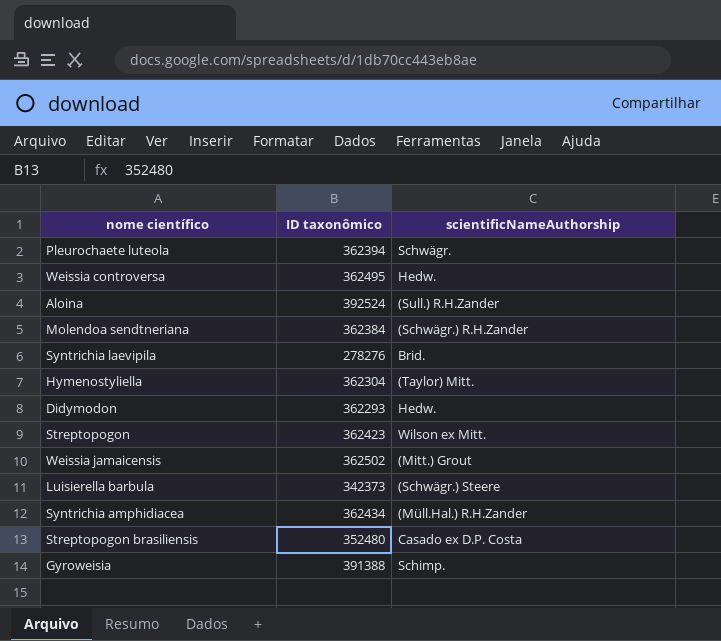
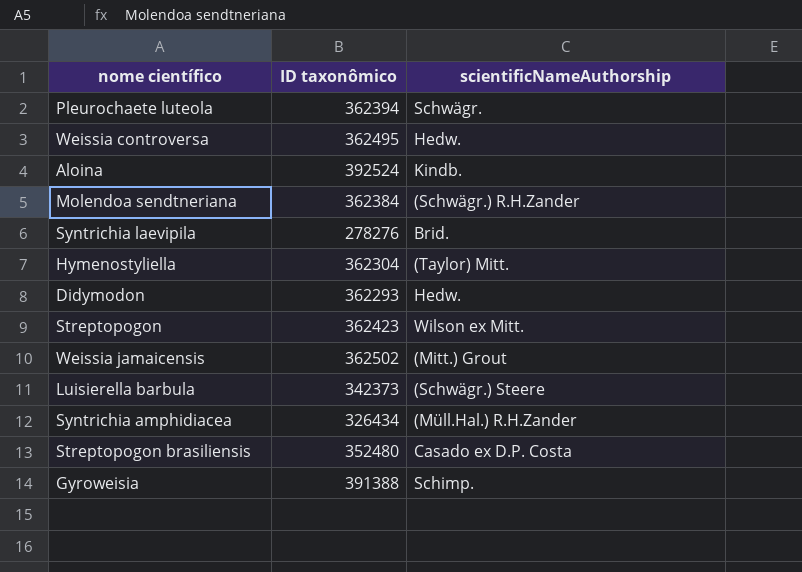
Aloina | scientificNameAuthorship: (Sull.) R.H.Zander -> Kindb.
Syntrichia amphidiacea | ID taxonômico: 362434 -> 326434

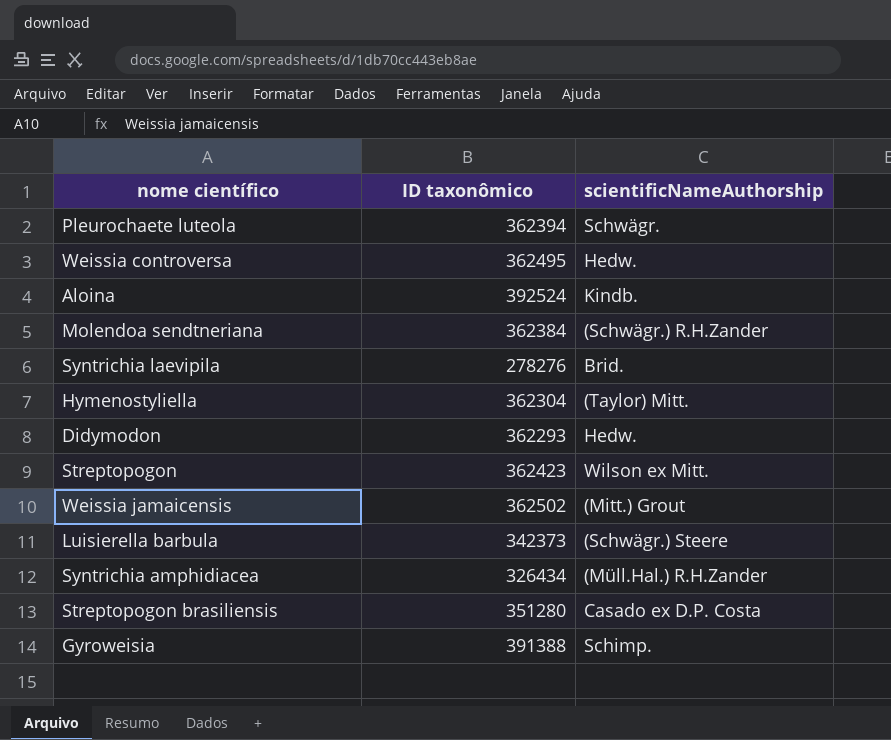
Streptopogon brasiliensis | ID taxonômico: 352480 -> 351280

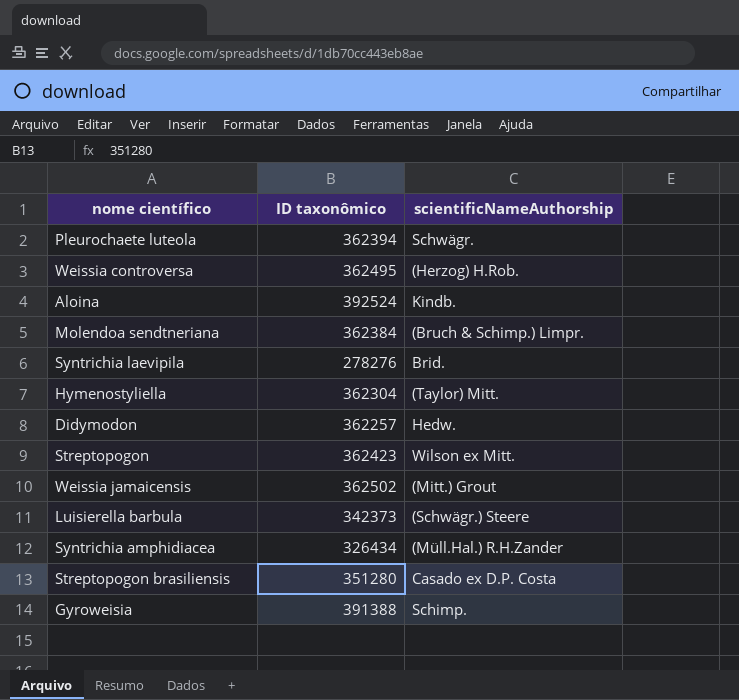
Weissia controversa | scientificNameAuthorship: Hedw. -> (Herzog) H.Rob.
Molendoa sendtneriana | scientificNameAuthorship: (Schwägr.) R.H.Zander -> (Bruch & Schimp.) Limpr.
Didymodon | ID taxonômico: 362293 -> 362257

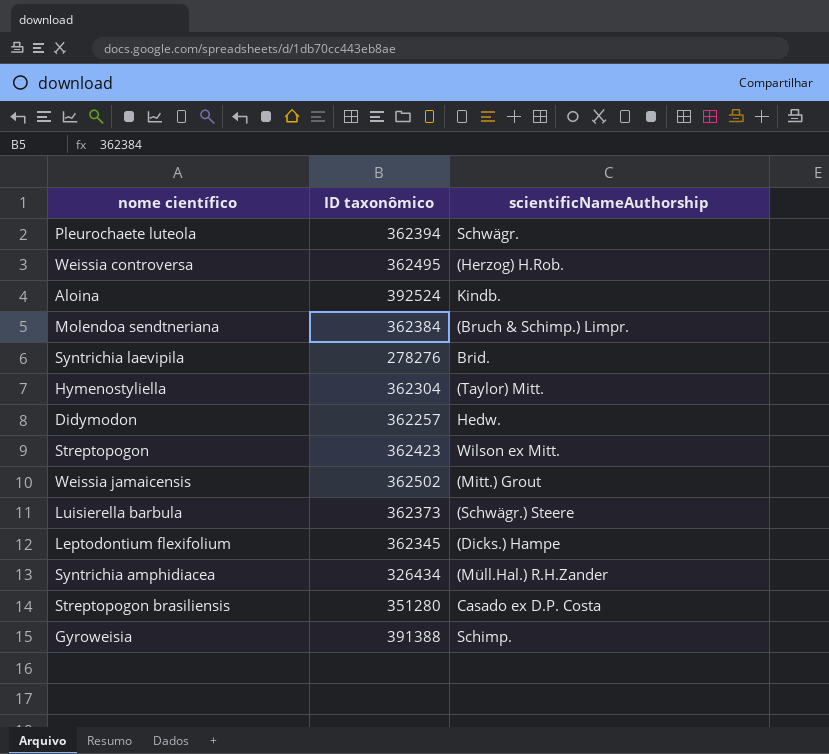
Luisierella barbula | ID taxonômico: 342373 -> 362373
row Leptodontium flexifolium: none -> 362345 | (Dicks.) Hampe

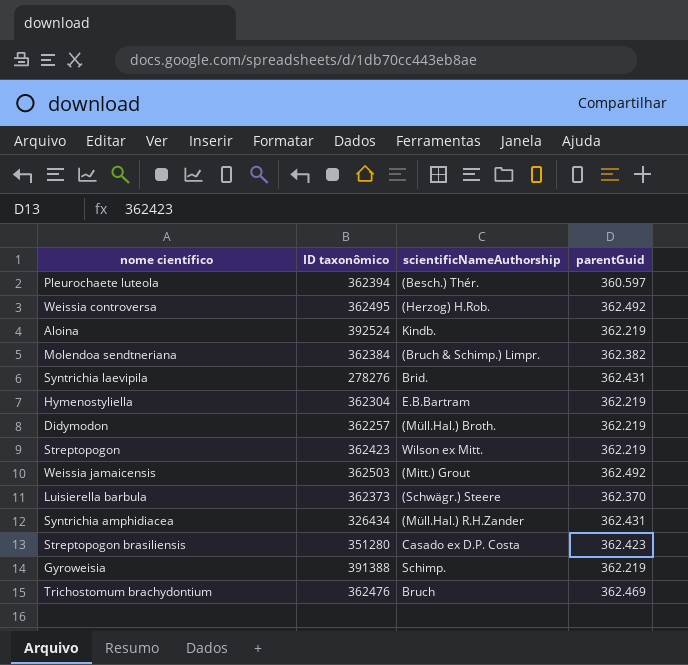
column parentGuid | position: none -> 4
row Leptodontium flexifolium: 362345 | (Dicks.) Hampe -> none
Pleurochaete luteola | scientificNameAuthorship: Schwägr. -> (Besch.) Thér.
Hymenostyliella | scientificNameAuthorship: (Taylor) Mitt. -> E.B.Bartram
Didymodon | scientificNameAuthorship: Hedw. -> (Müll.Hal.) Broth.
Weissia jamaicensis | ID taxonômico: 362502 -> 362503
row Trichostomum brachydontium: none -> 362476 | Bruch | 362.469

